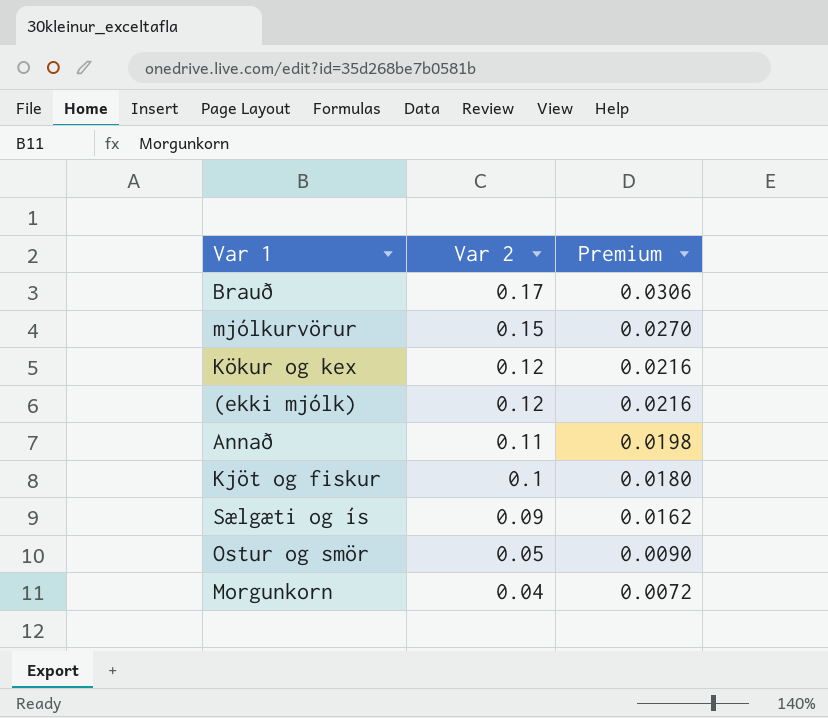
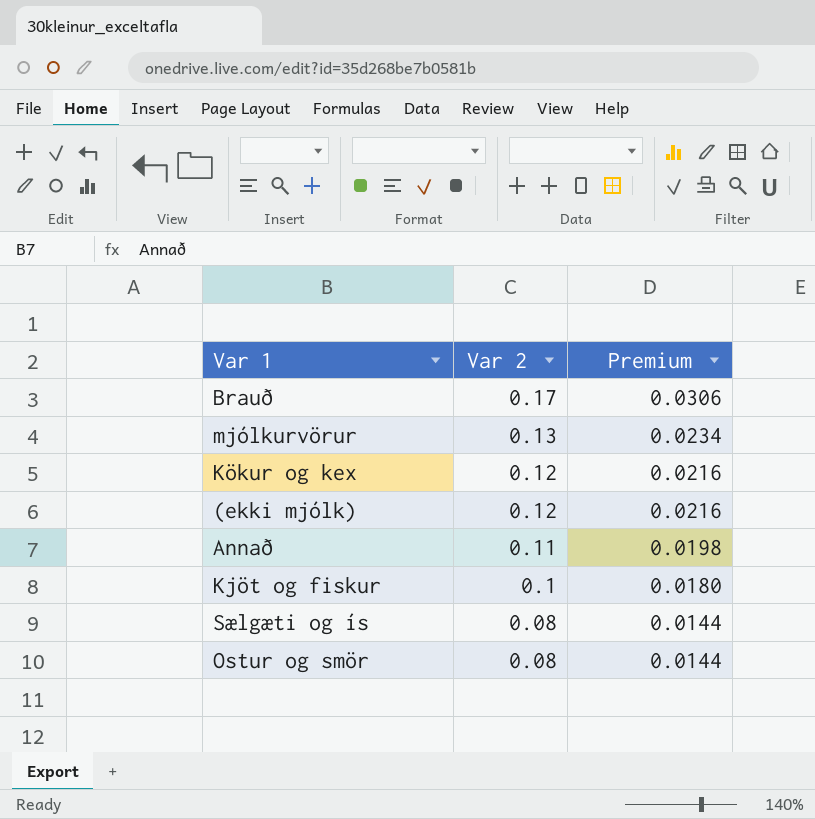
row Morgunkorn: 0.04 | 0.0072 -> none
mjólkurvörur | Var 2: 0.15 -> 0.13
mjólkurvörur | Premium: 0.0270 -> 0.0234
Sælgæti og ís | Var 2: 0.09 -> 0.08
Sælgæti og ís | Premium: 0.0162 -> 0.0144
Ostur og smör | Var 2: 0.05 -> 0.08
Ostur og smör | Premium: 0.0090 -> 0.0144

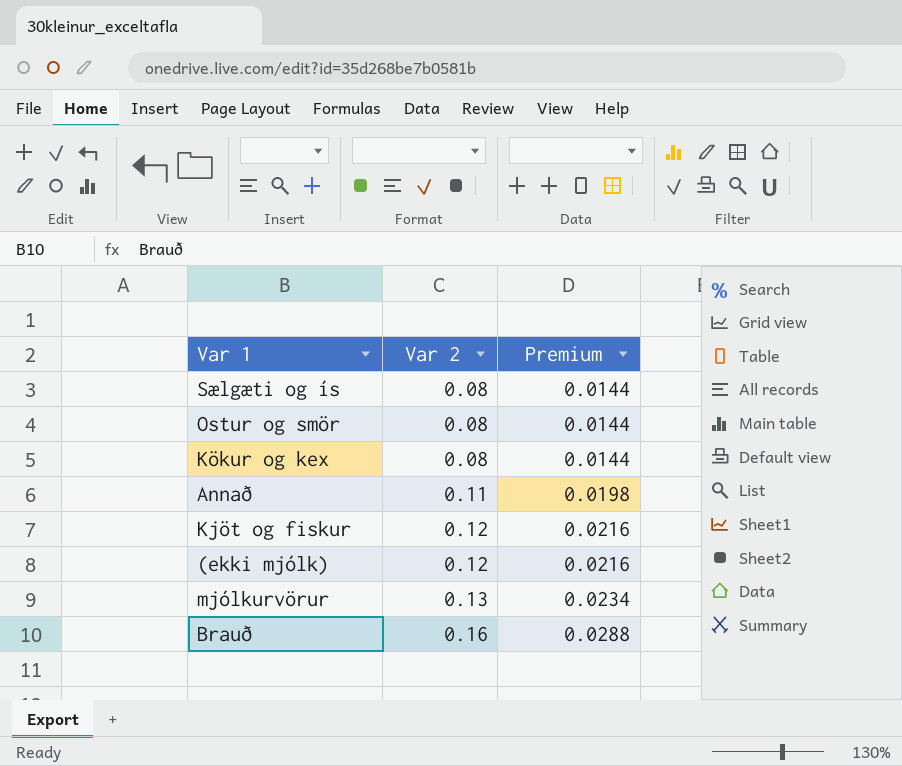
row order: Var 2 descending -> Var 2 ascending
Kökur og kex | Var 2: 0.12 -> 0.08
Kökur og kex | Premium: 0.0216 -> 0.0144
Kjöt og fiskur | Var 2: 0.1 -> 0.12
Kjöt og fiskur | Premium: 0.0180 -> 0.0216
Brauð | Var 2: 0.17 -> 0.16
Brauð | Premium: 0.0306 -> 0.0288

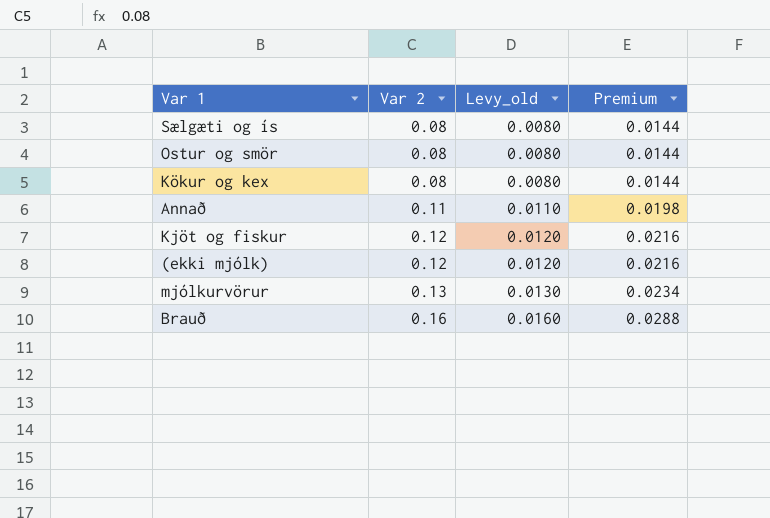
column Levy_old | formula: none -> [Var 2] * 0.1

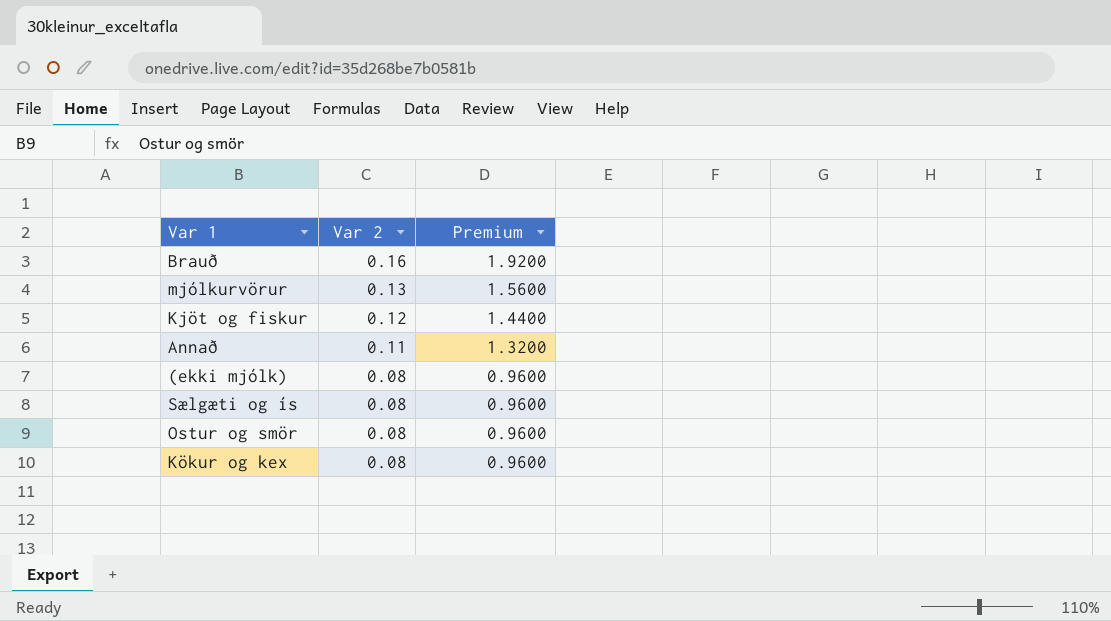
row order: Var 2 ascending -> Var 2 descending
column Levy_old | formula: [Var 2] * 0.1 -> none
column Premium | formula: [Var 2] * 0.18 -> [Var 2] * 12
(ekki mjólk) | Var 2: 0.12 -> 0.08

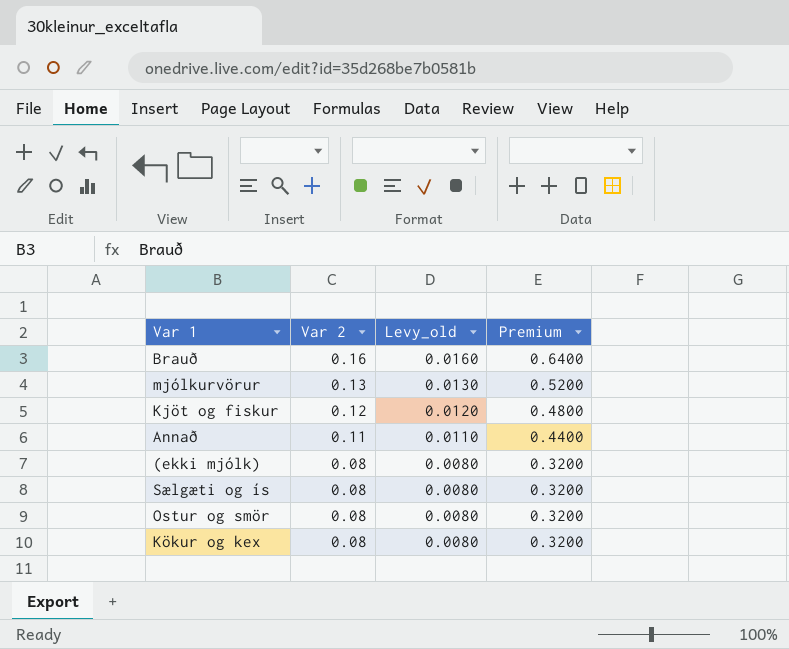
column Levy_old | formula: none -> [Var 2] * 0.1
column Premium | formula: [Var 2] * 12 -> [Var 2] * 4

